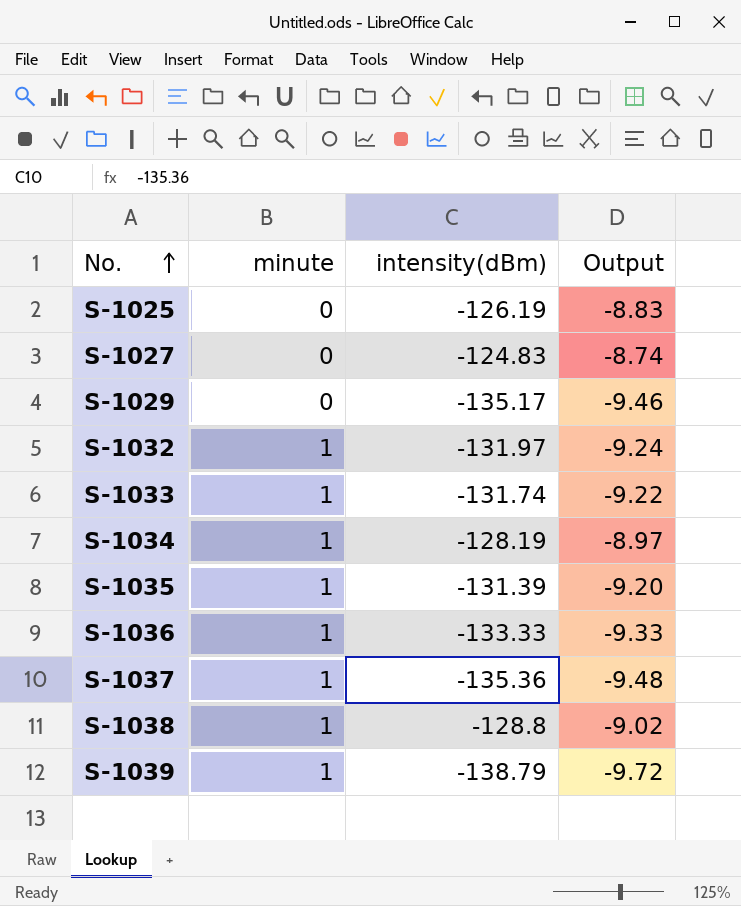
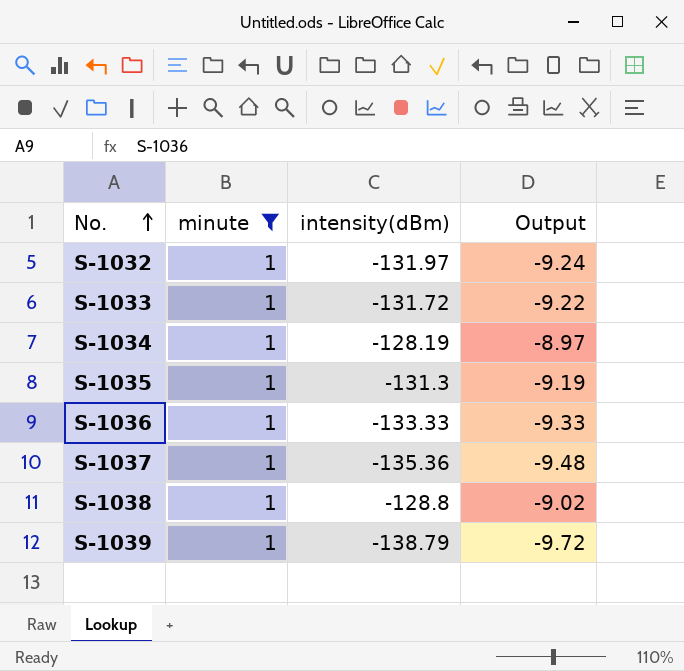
filter: none -> minute = 1
S-1033 | intensity(dBm): -131.74 -> -131.72
S-1035 | intensity(dBm): -131.39 -> -131.3
S-1035 | Output: -9.20 -> -9.19

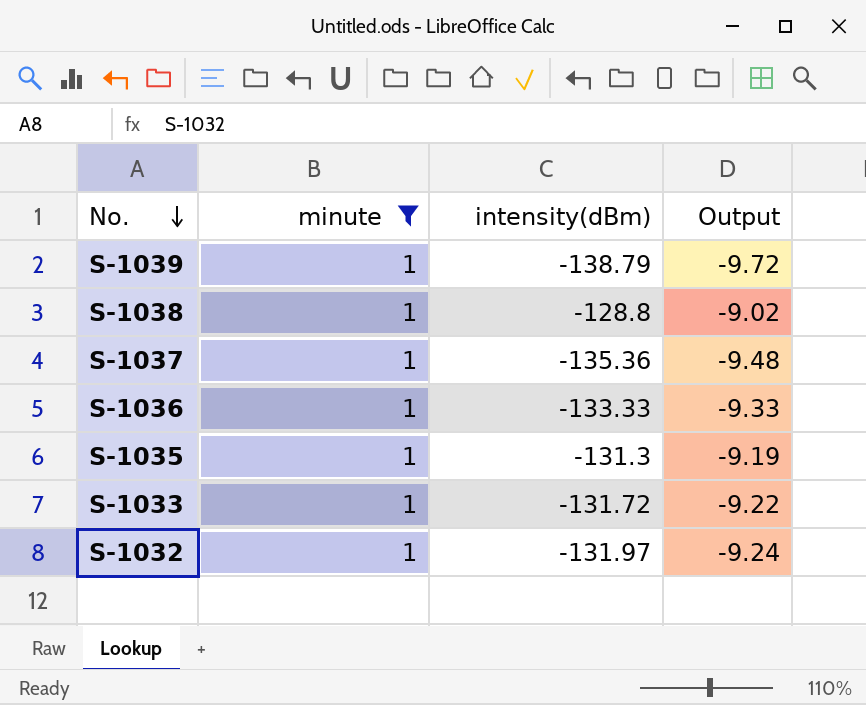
row order: No. ascending -> No. descending
row S-1034: 1 | -128.19 | -8.97 -> none

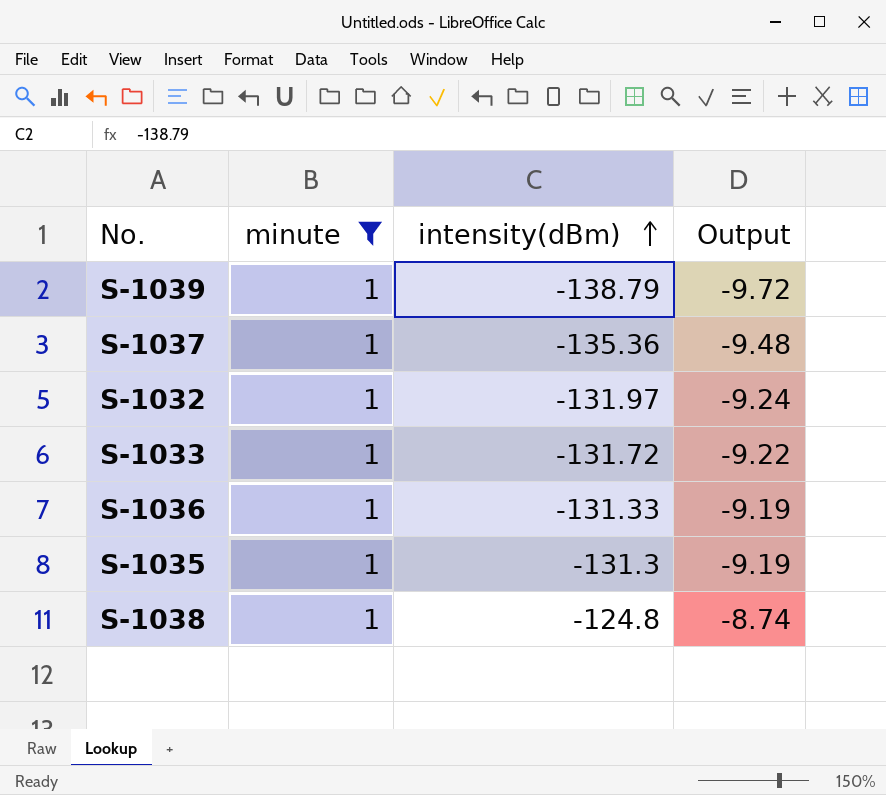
row order: No. descending -> intensity(dBm) ascending
S-1036 | intensity(dBm): -133.33 -> -131.33
S-1036 | Output: -9.33 -> -9.19
S-1038 | intensity(dBm): -128.8 -> -124.8
S-1038 | Output: -9.02 -> -8.74

